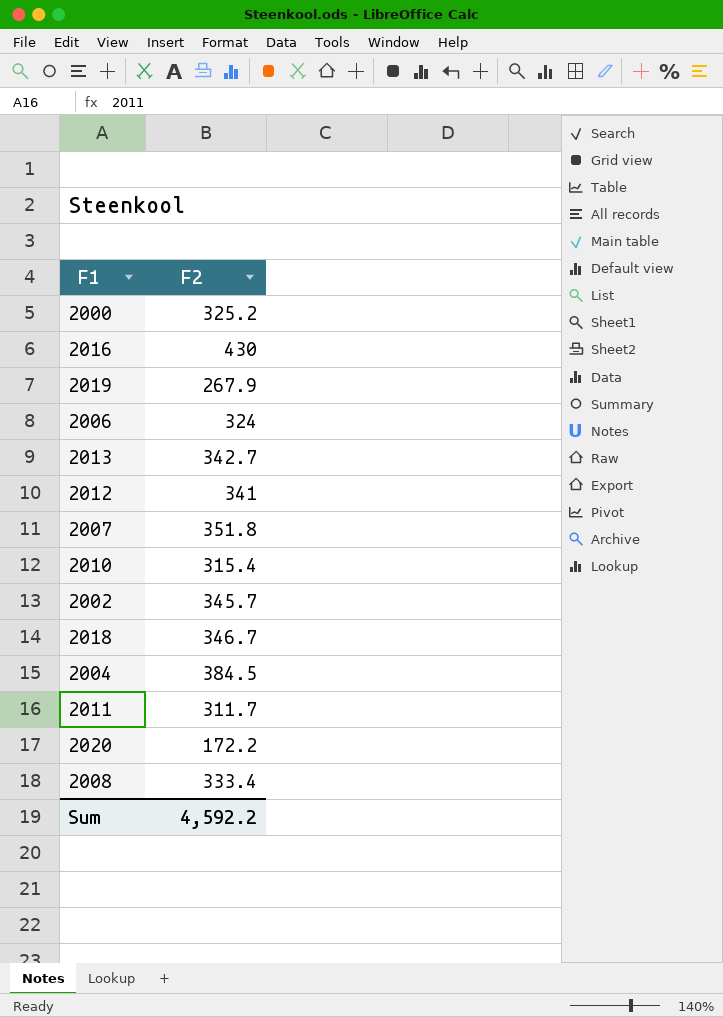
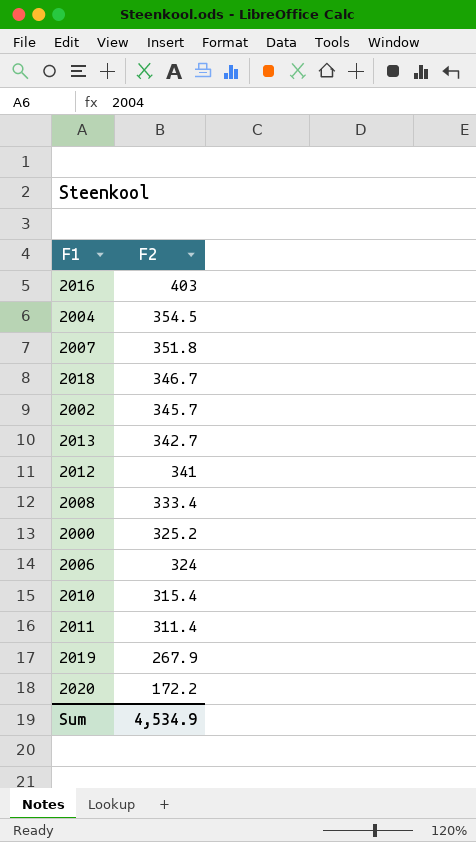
row order: none -> F2 descending
2016 | F2: 430 -> 403
2004 | F2: 384.5 -> 354.5
2011 | F2: 311.7 -> 311.4
Sum | F2: 4,592.2 -> 4,534.9

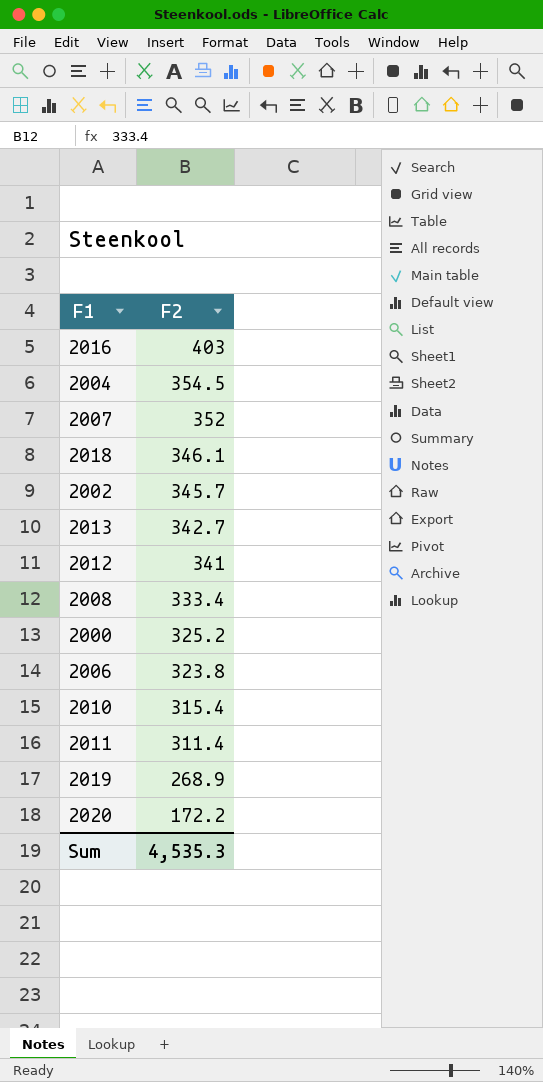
2007 | F2: 351.8 -> 352
2018 | F2: 346.7 -> 346.1
2006 | F2: 324 -> 323.8
2019 | F2: 267.9 -> 268.9
Sum | F2: 4,534.9 -> 4,535.3

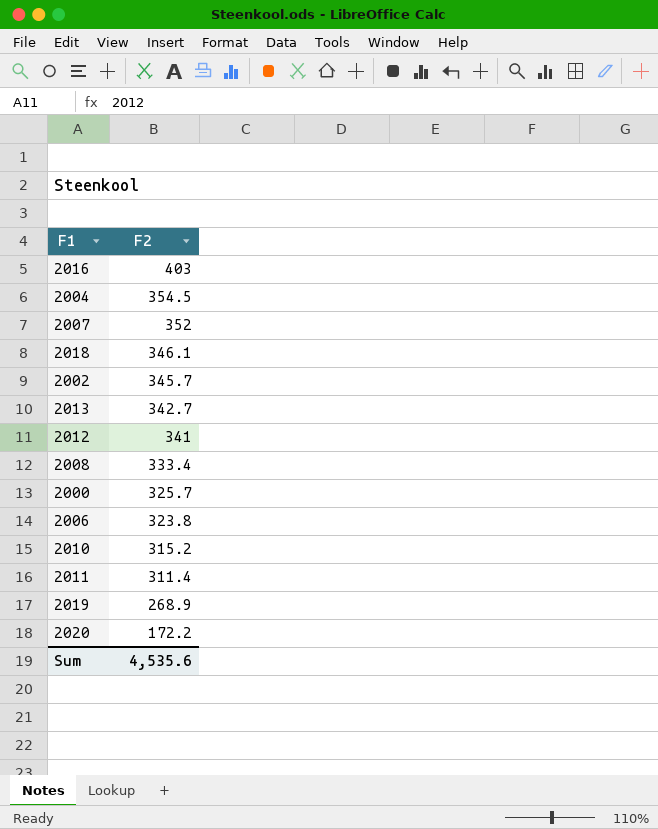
2000 | F2: 325.2 -> 325.7
2010 | F2: 315.4 -> 315.2
Sum | F2: 4,535.3 -> 4,535.6

